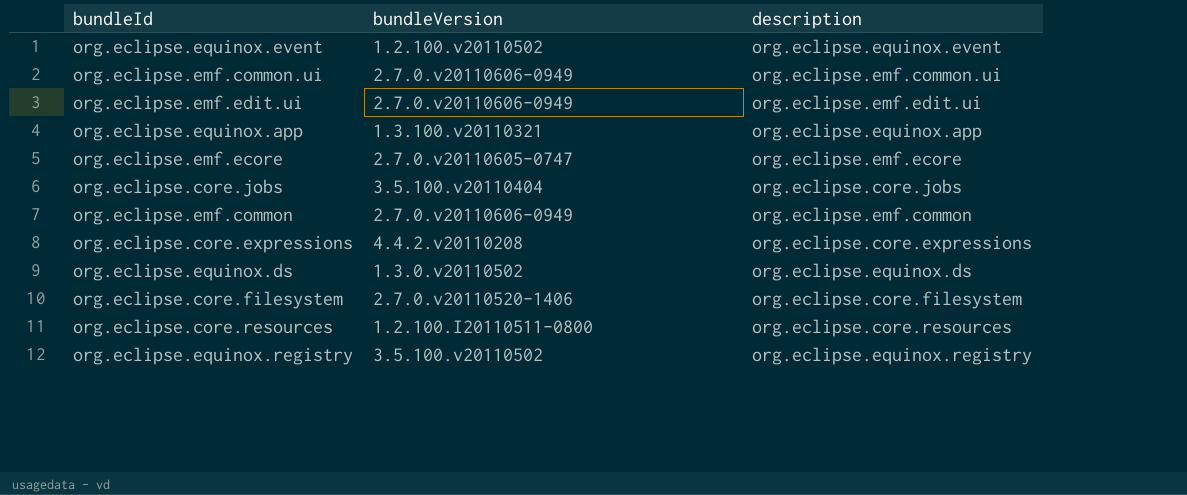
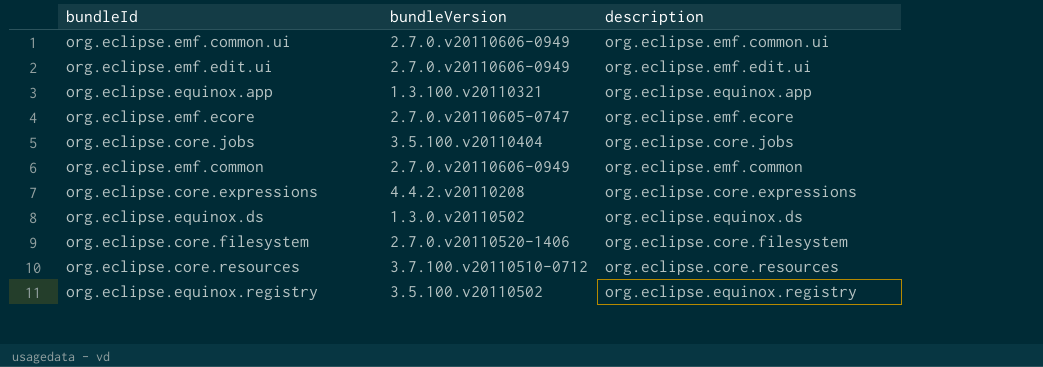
row org.eclipse.equinox.event: 1.2.100.v20110502 | org.eclipse.equinox.event -> none
org.eclipse.core.resources | bundleVersion: 1.2.100.I20110511-0800 -> 3.7.100.v20110510-0712

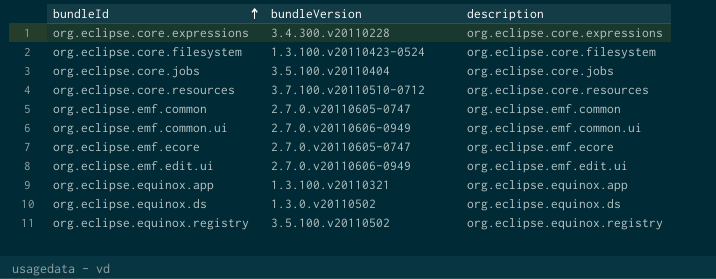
row order: none -> bundleId ascending
org.eclipse.core.expressions | bundleVersion: 4.4.2.v20110208 -> 3.4.300.v20110228
org.eclipse.core.filesystem | bundleVersion: 2.7.0.v20110520-1406 -> 1.3.100.v20110423-0524
org.eclipse.emf.common | bundleVersion: 2.7.0.v20110606-0949 -> 2.7.0.v20110605-0747

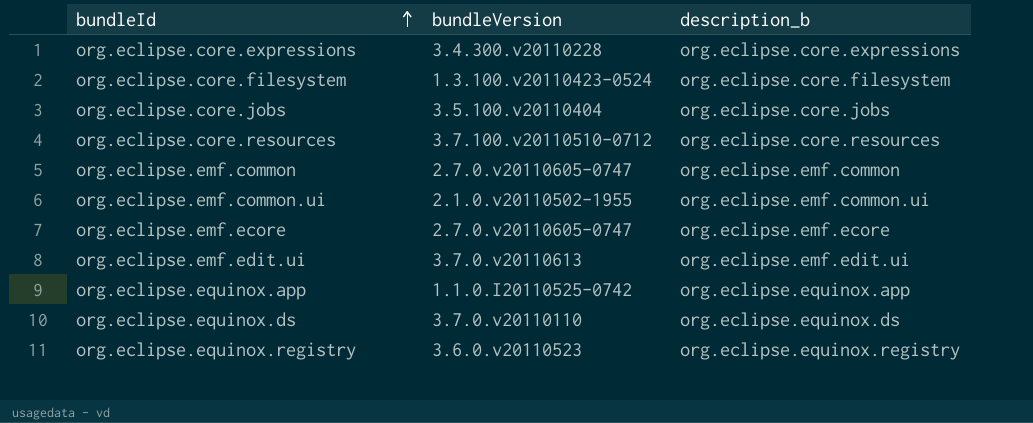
column name: description -> description_b
org.eclipse.emf.common.ui | bundleVersion: 2.7.0.v20110606-0949 -> 2.1.0.v20110502-1955
org.eclipse.emf.edit.ui | bundleVersion: 2.7.0.v20110606-0949 -> 3.7.0.v20110613
org.eclipse.equinox.app | bundleVersion: 1.3.100.v20110321 -> 1.1.0.I20110525-0742
org.eclipse.equinox.ds | bundleVersion: 1.3.0.v20110502 -> 3.7.0.v20110110
org.eclipse.equinox.registry | bundleVersion: 3.5.100.v20110502 -> 3.6.0.v20110523

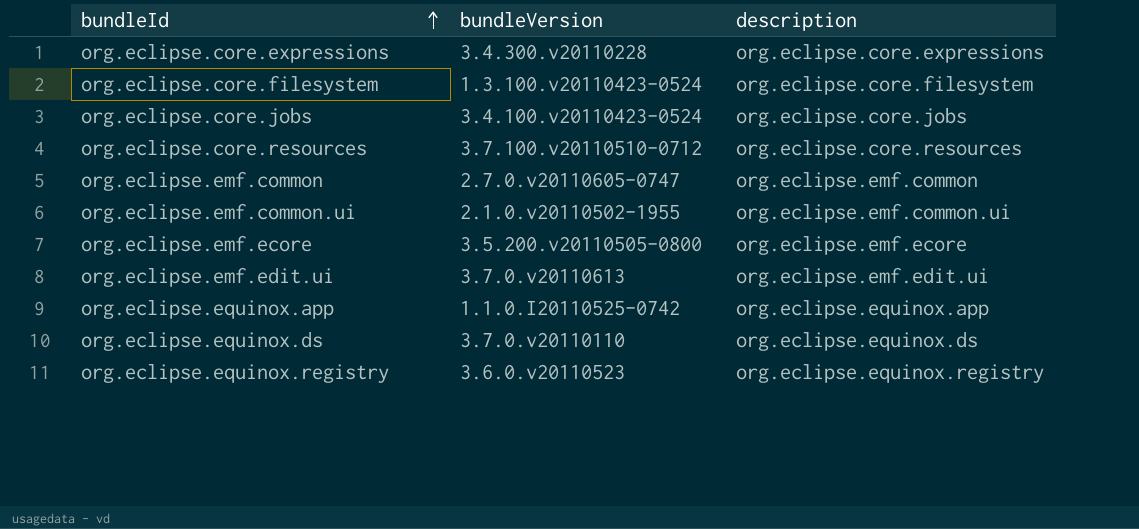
column name: description_b -> description
org.eclipse.core.jobs | bundleVersion: 3.5.100.v20110404 -> 3.4.100.v20110423-0524
org.eclipse.emf.ecore | bundleVersion: 2.7.0.v20110605-0747 -> 3.5.200.v20110505-0800

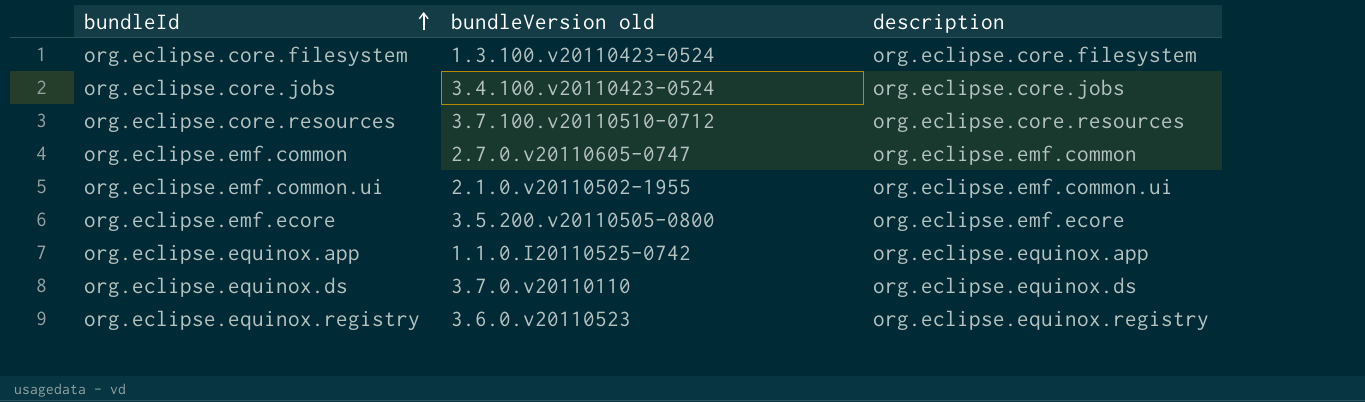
column name: bundleVersion -> bundleVersion old
row org.eclipse.core.expressions: 3.4.300.v20110228 | org.eclipse.core.expressions -> none
row org.eclipse.emf.edit.ui: 3.7.0.v20110613 | org.eclipse.emf.edit.ui -> none

